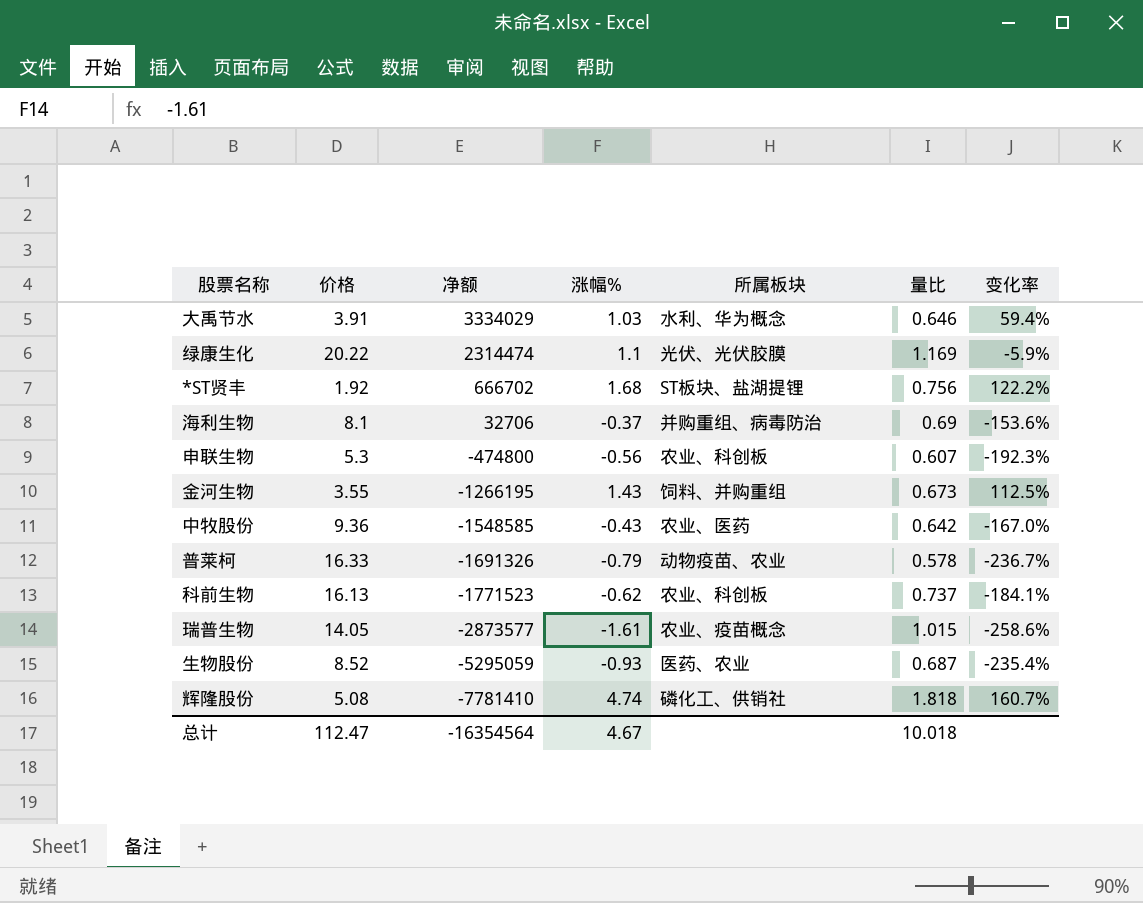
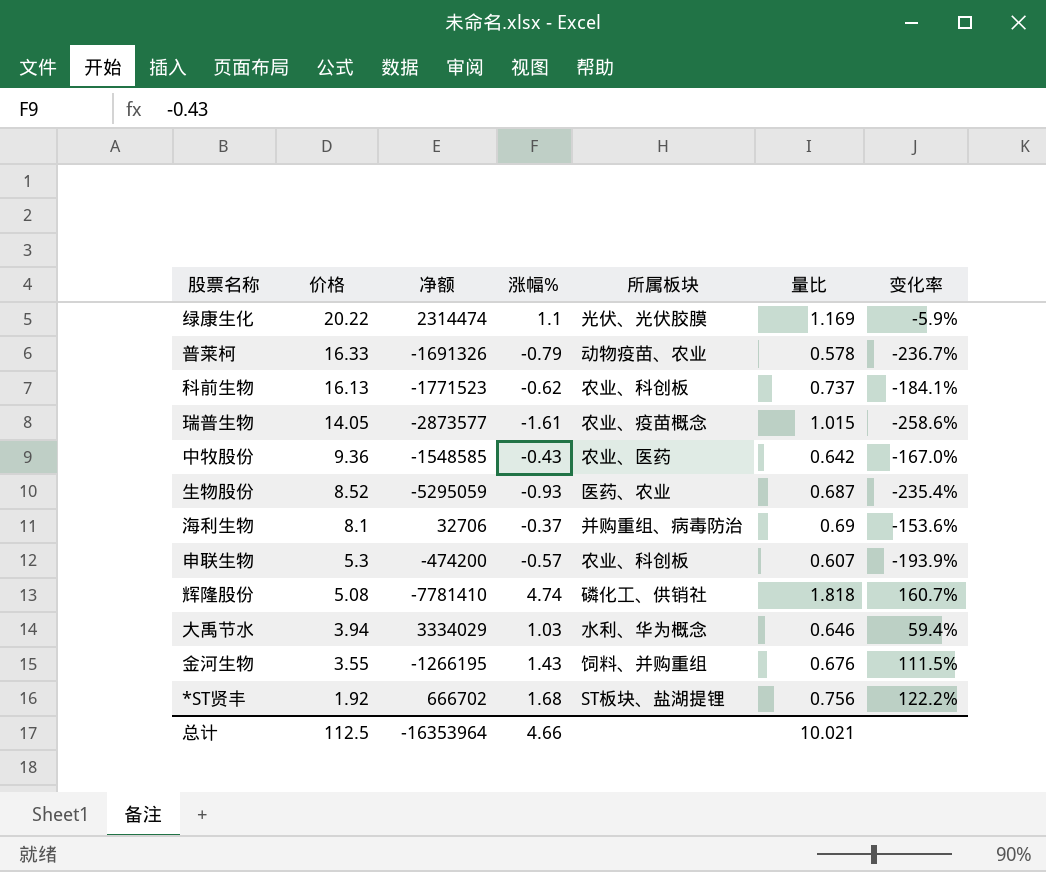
row order: 净额 descending -> 价格 descending
申联生物 | 净额: -474800 -> -474200
申联生物 | 涨幅%: -0.56 -> -0.57
申联生物 | 变化率: -192.3% -> -193.9%
大禹节水 | 价格: 3.91 -> 3.94
金河生物 | 量比: 0.673 -> 0.676
金河生物 | 变化率: 112.5% -> 111.5%
总计 | 价格: 112.47 -> 112.5
总计 | 净额: -16354564 -> -16353964
总计 | 涨幅%: 4.67 -> 4.66
总计 | 量比: 10.018 -> 10.021

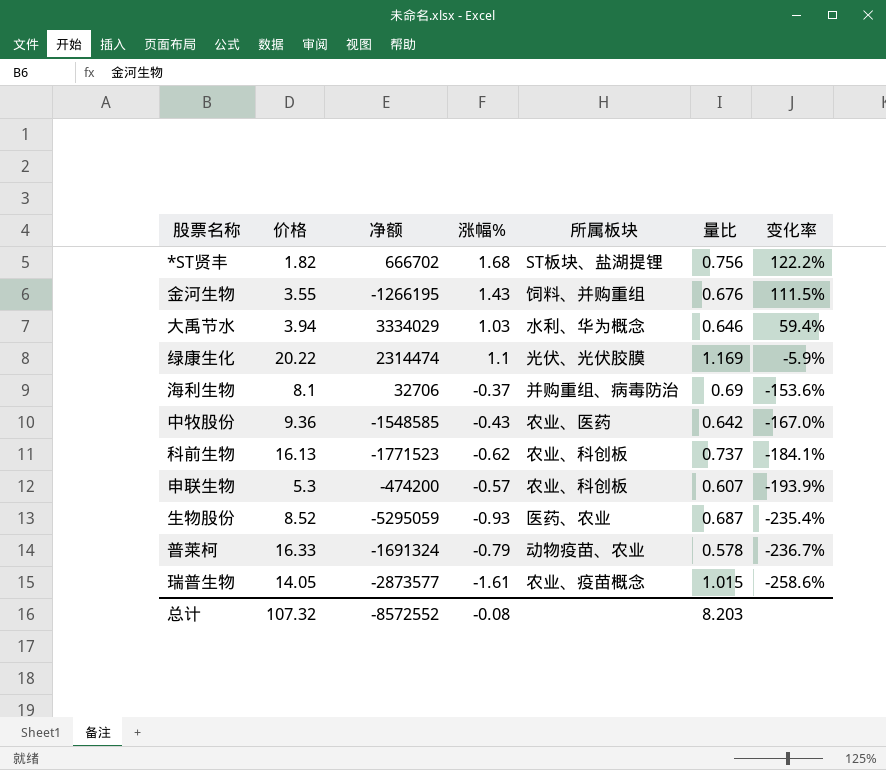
row order: 价格 descending -> 变化率 descending
row 辉隆股份: 5.08 | -7781410 | 4.74 | 磷化工、供销社 | 1.818 | 160.7% -> none
*ST贤丰 | 价格: 1.92 -> 1.82
普莱柯 | 净额: -1691326 -> -1691324
总计 | 价格: 112.5 -> 107.32
总计 | 净额: -16353964 -> -8572552
总计 | 涨幅%: 4.66 -> -0.08
总计 | 量比: 10.021 -> 8.203

